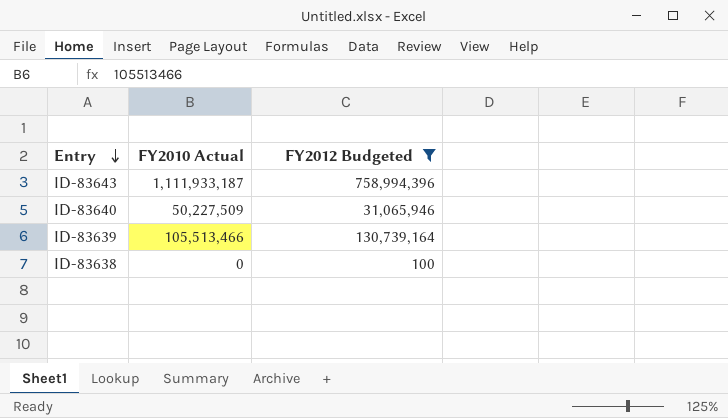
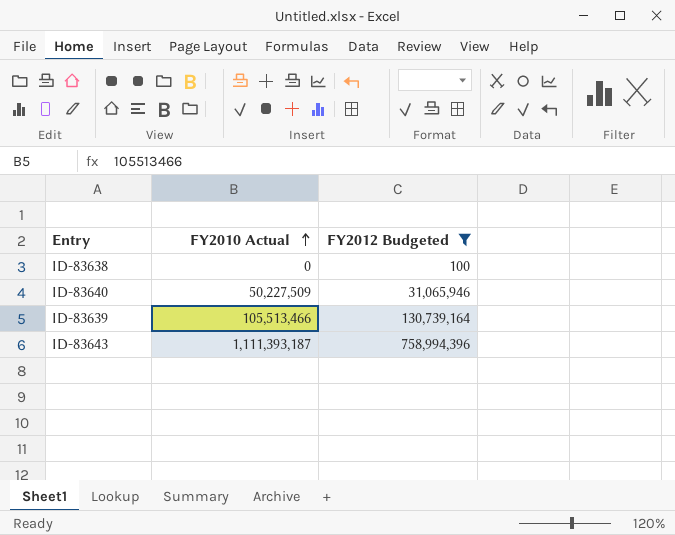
row order: Entry descending -> FY2010 Actual ascending
ID-83643 | FY2010 Actual: 1,111,933,187 -> 1,111,393,187

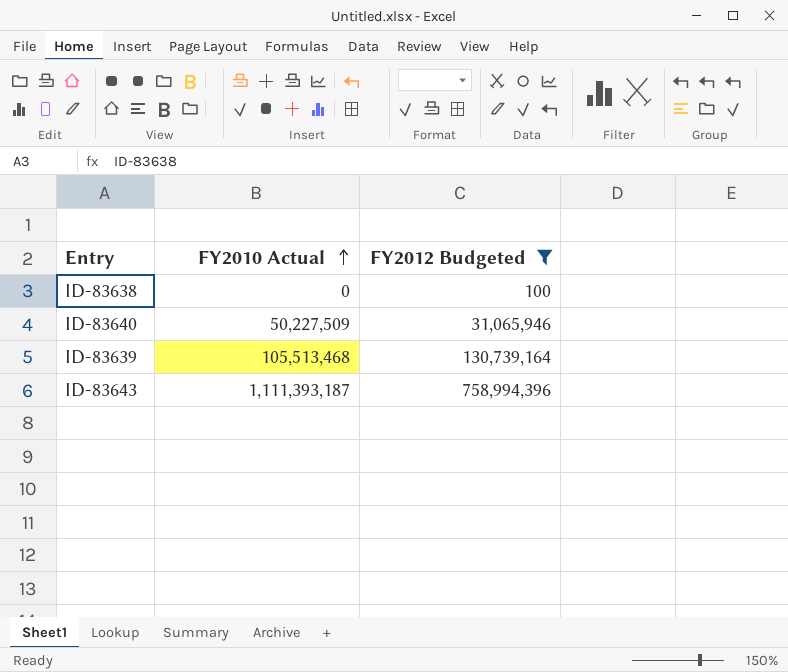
ID-83639 | FY2010 Actual: 105,513,466 -> 105,513,468

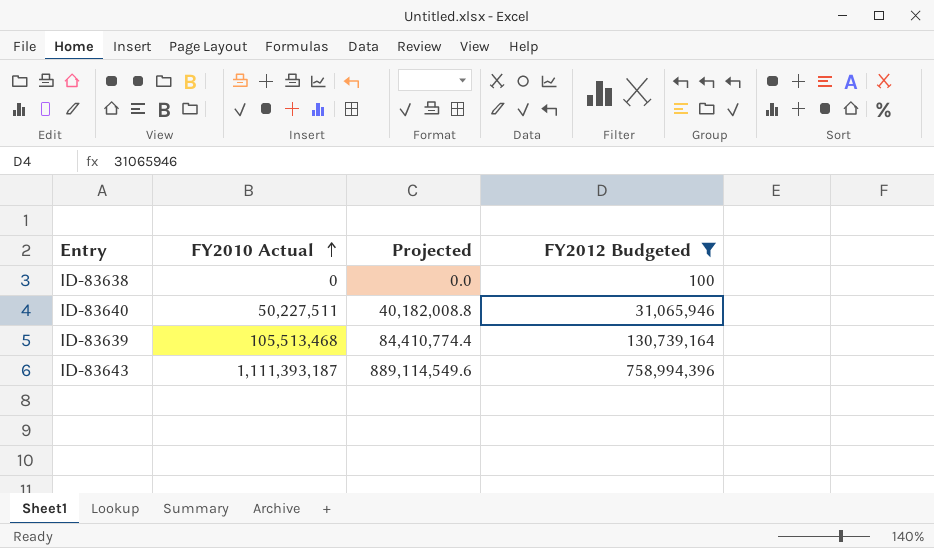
column Projected | formula: none -> [FY2010 Actual] * 0.8
ID-83640 | FY2010 Actual: 50,227,509 -> 50,227,511

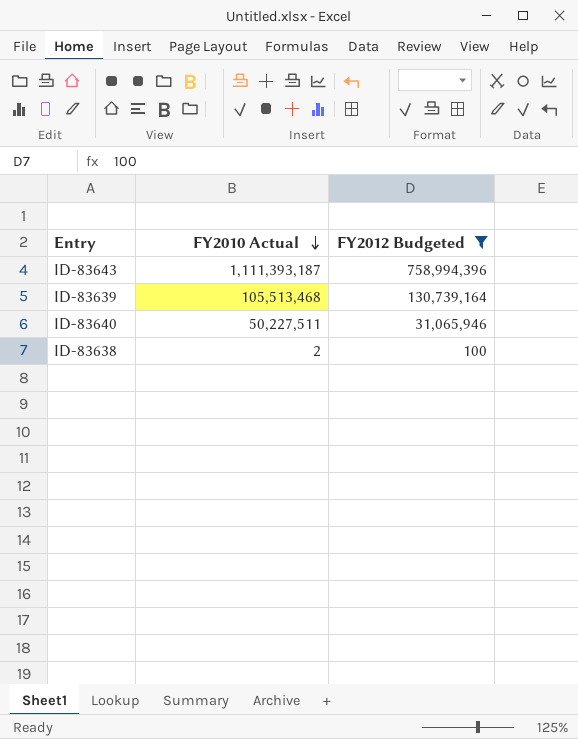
row order: FY2010 Actual ascending -> FY2010 Actual descending
column Projected | formula: [FY2010 Actual] * 0.8 -> none
ID-83638 | FY2010 Actual: 0 -> 2

